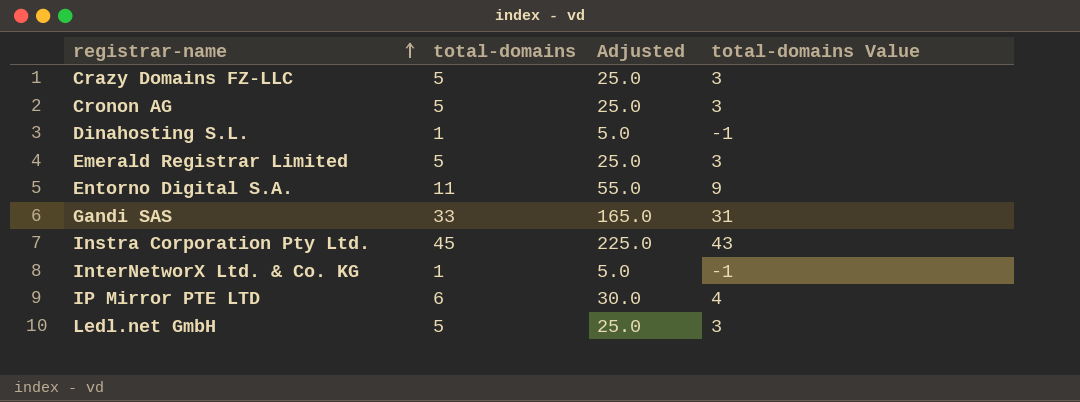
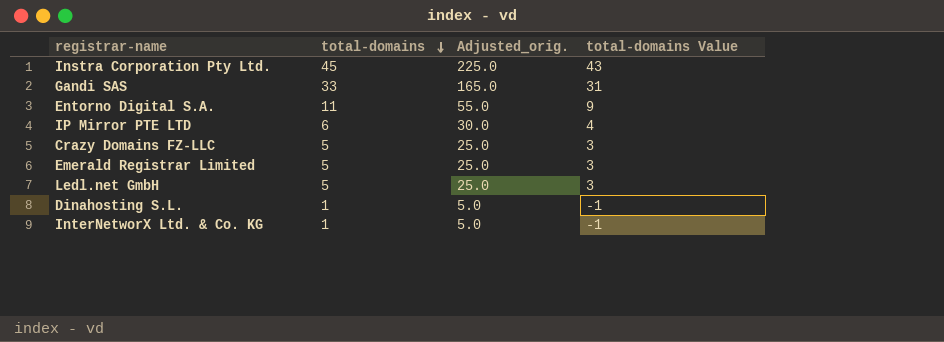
row order: registrar-name ascending -> total-domains descending
column name: Adjusted -> Adjusted_orig.
row Cronon AG: 5 | 25.0 | 3 -> none

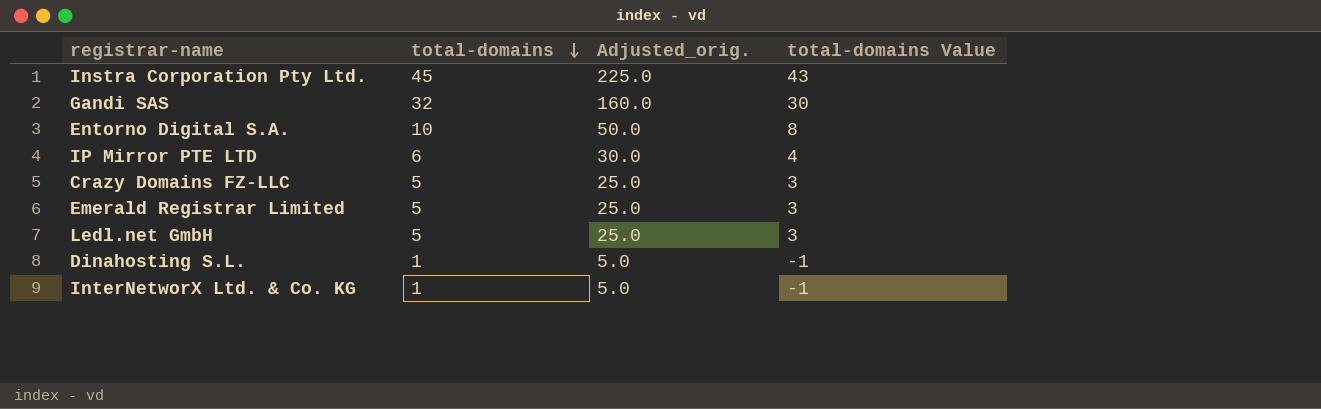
Gandi SAS | total-domains: 33 -> 32
Gandi SAS | Adjusted_orig.: 165.0 -> 160.0
Gandi SAS | total-domains Value: 31 -> 30
Entorno Digital S.A. | total-domains: 11 -> 10
Entorno Digital S.A. | Adjusted_orig.: 55.0 -> 50.0
Entorno Digital S.A. | total-domains Value: 9 -> 8

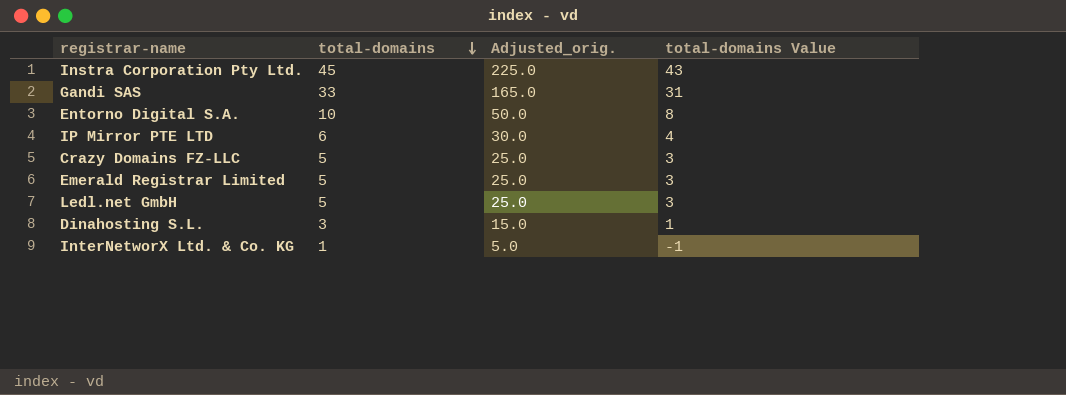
Gandi SAS | total-domains: 32 -> 33
Gandi SAS | Adjusted_orig.: 160.0 -> 165.0
Gandi SAS | total-domains Value: 30 -> 31
Dinahosting S.L. | total-domains: 1 -> 3
Dinahosting S.L. | Adjusted_orig.: 5.0 -> 15.0
Dinahosting S.L. | total-domains Value: -1 -> 1

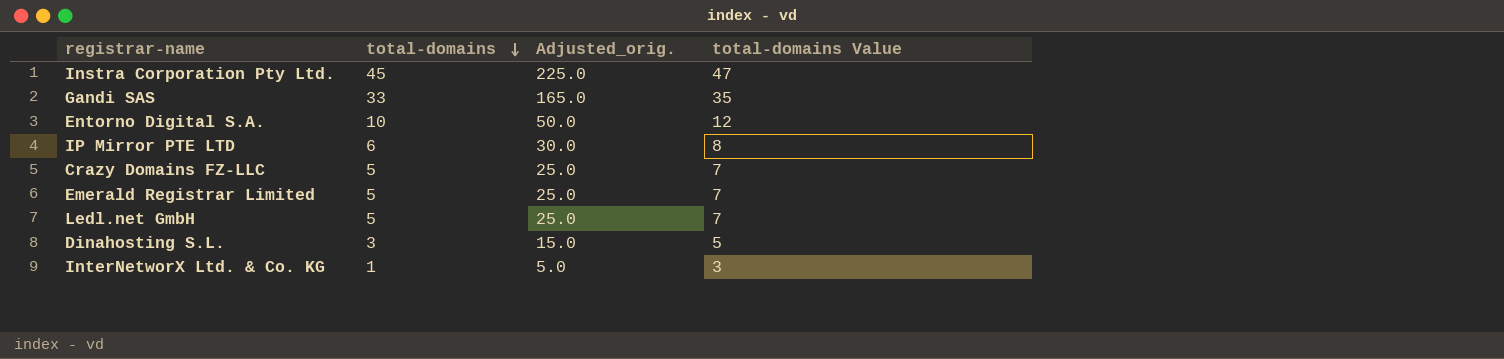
column total-domains Value | formula: [total-domains] - 2 -> [total-domains] + 2

